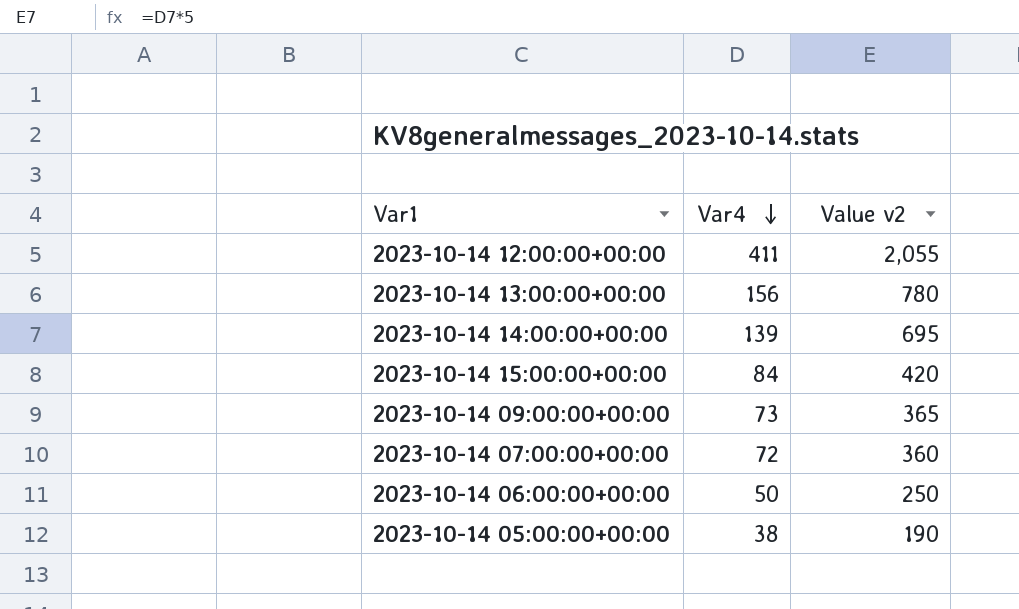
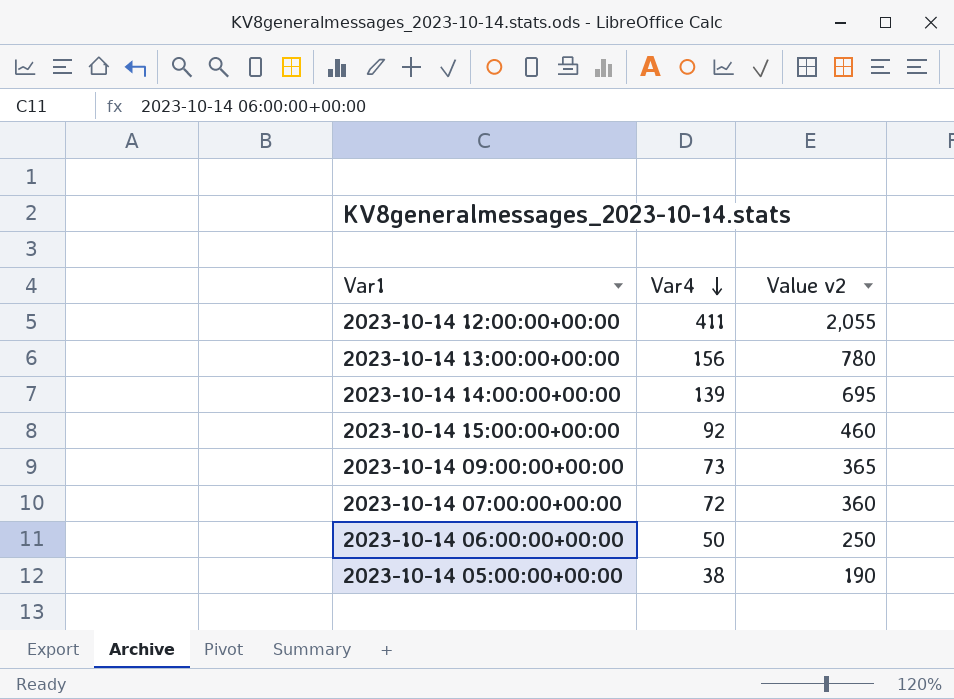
2023-10-14 15:00:00+00:00 | Var4: 84 -> 92
2023-10-14 15:00:00+00:00 | Value v2: 420 -> 460

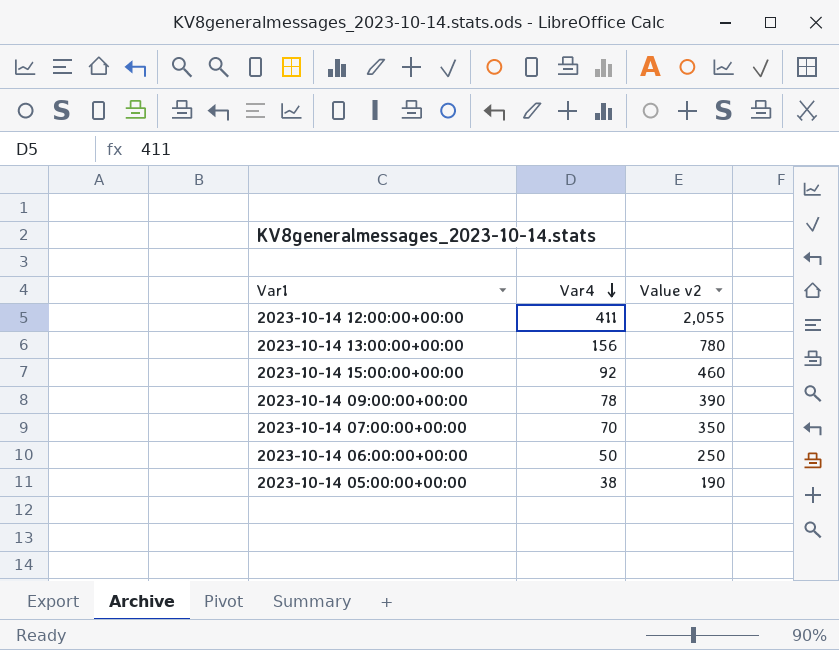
row 2023-10-14 14:00:00+00:00: 139 | 695 -> none
2023-10-14 09:00:00+00:00 | Var4: 73 -> 78
2023-10-14 09:00:00+00:00 | Value v2: 365 -> 390
2023-10-14 07:00:00+00:00 | Var4: 72 -> 70
2023-10-14 07:00:00+00:00 | Value v2: 360 -> 350

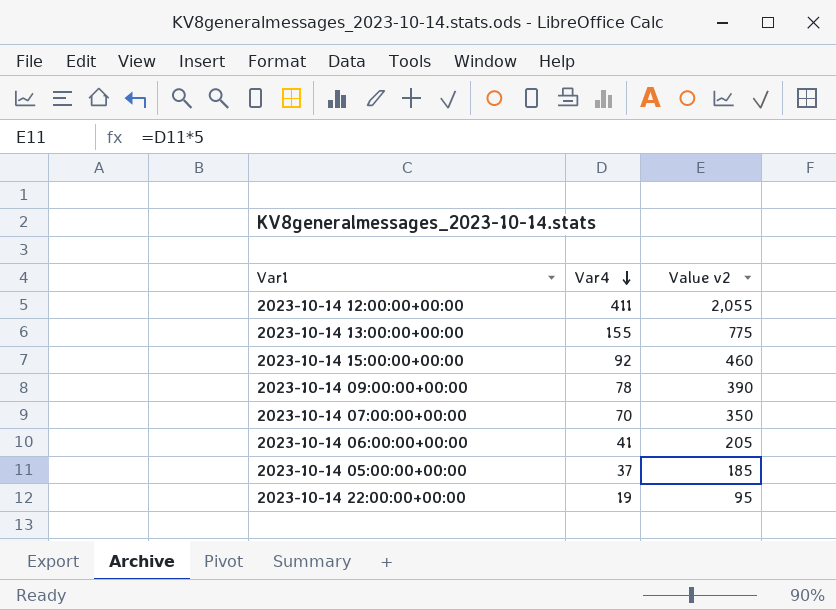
2023-10-14 13:00:00+00:00 | Var4: 156 -> 155
2023-10-14 13:00:00+00:00 | Value v2: 780 -> 775
2023-10-14 06:00:00+00:00 | Var4: 50 -> 41
2023-10-14 06:00:00+00:00 | Value v2: 250 -> 205
2023-10-14 05:00:00+00:00 | Var4: 38 -> 37
2023-10-14 05:00:00+00:00 | Value v2: 190 -> 185
row 2023-10-14 22:00:00+00:00: none -> 19 | 95

